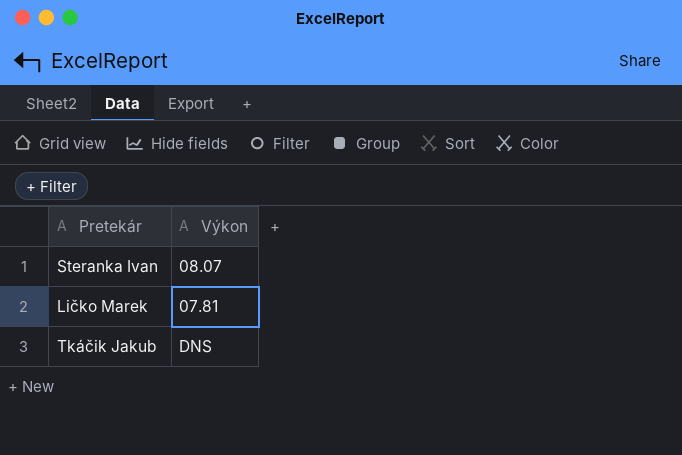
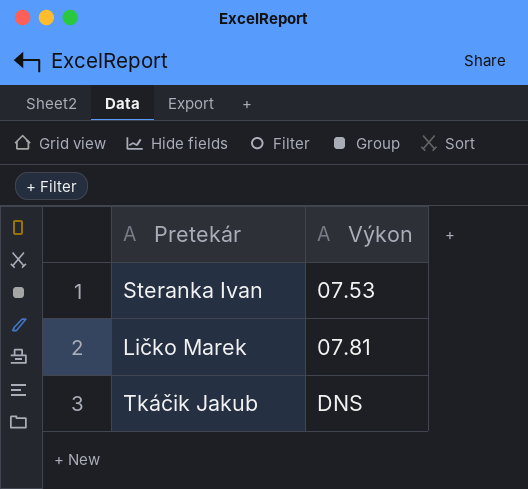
Steranka Ivan | Výkon: 08.07 -> 07.53

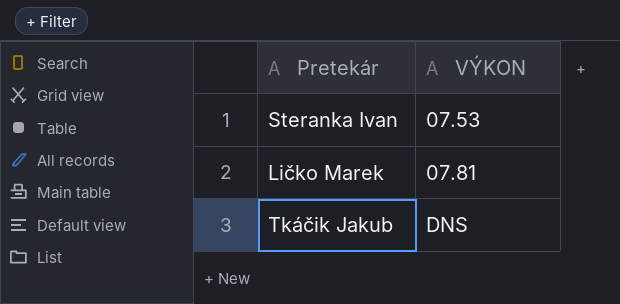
column name: Výkon -> VÝKON

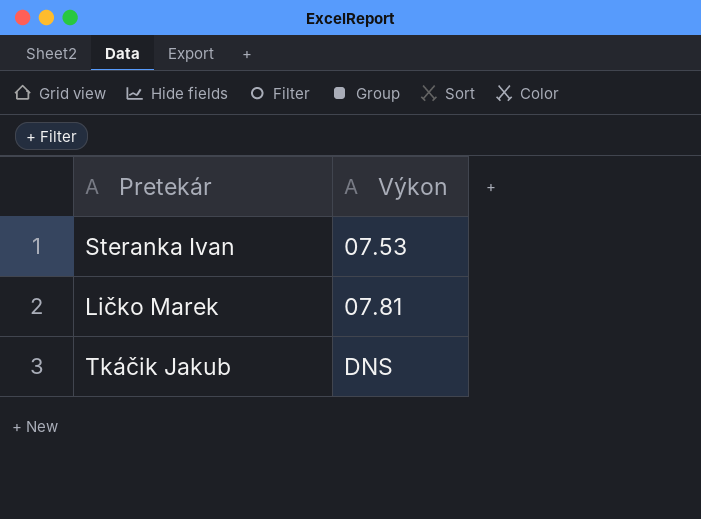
column name: VÝKON -> Výkon

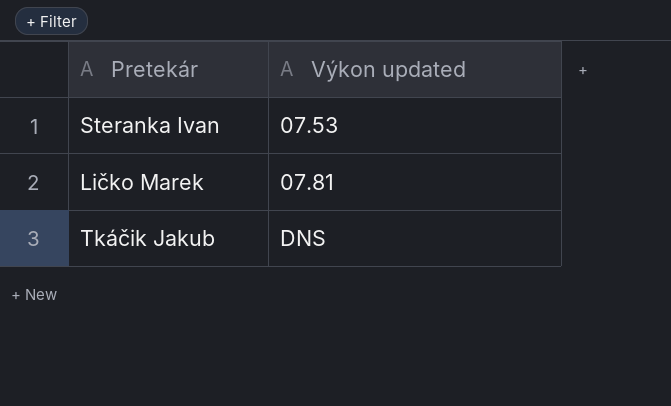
column name: Výkon -> Výkon updated

